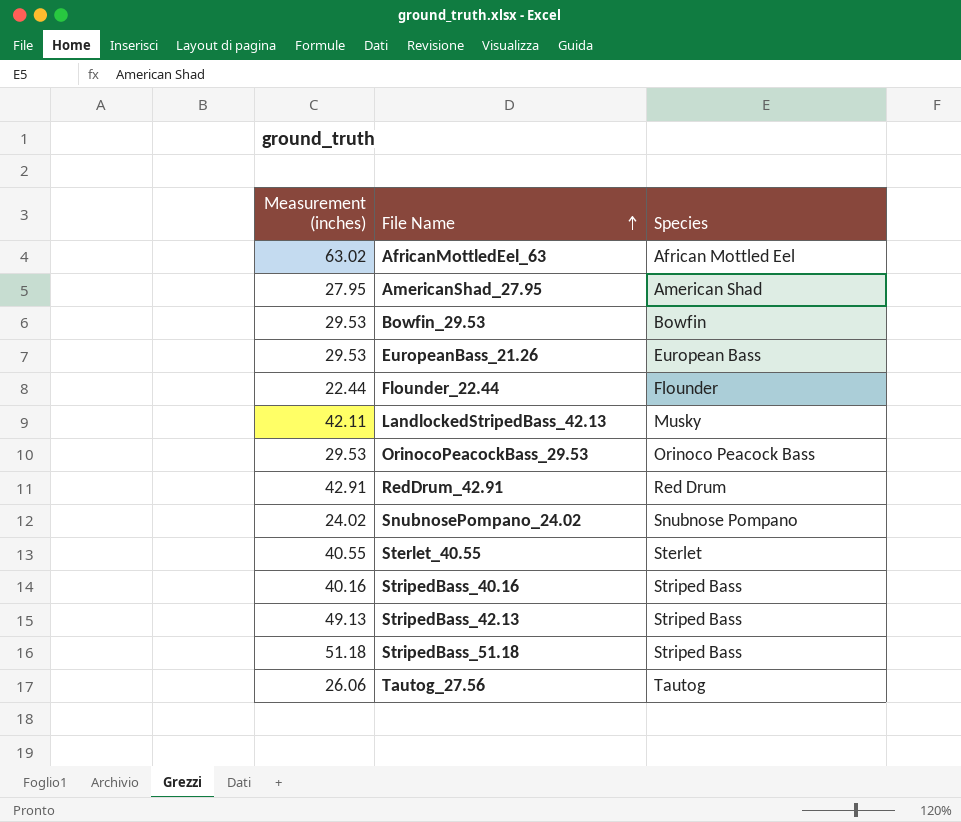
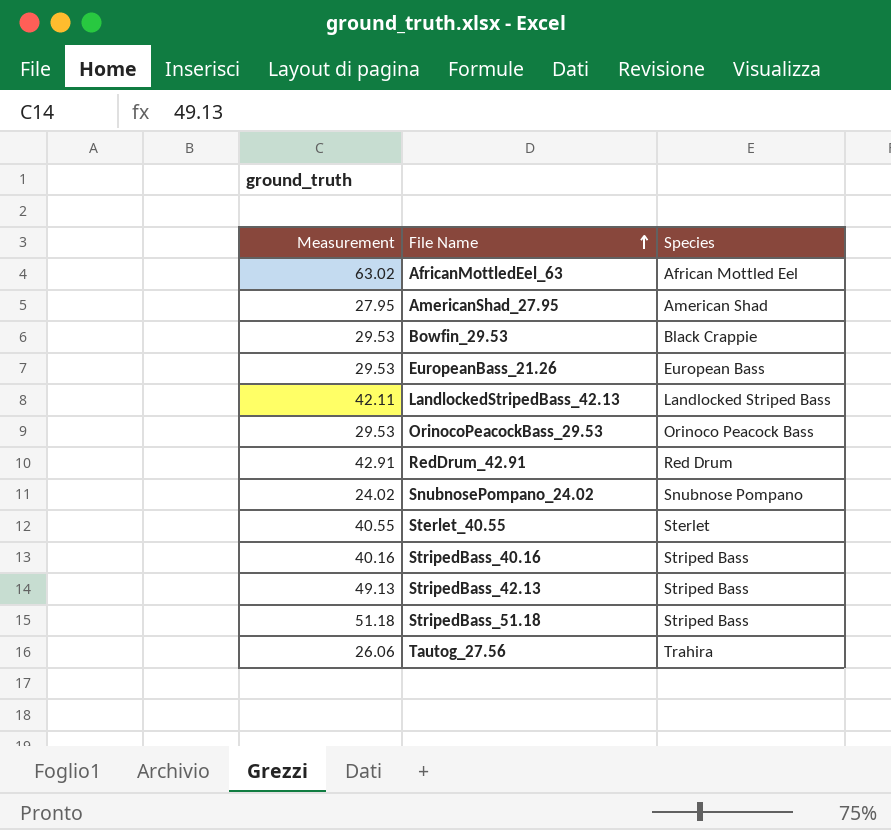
column name: Measurement (inches) -> Measurement
row Flounder_22.44: 22.44 | Flounder -> none
Bowfin_29.53 | Species: Bowfin -> Black Crappie
LandlockedStripedBass_42.13 | Species: Musky -> Landlocked Striped Bass
Tautog_27.56 | Species: Tautog -> Trahira

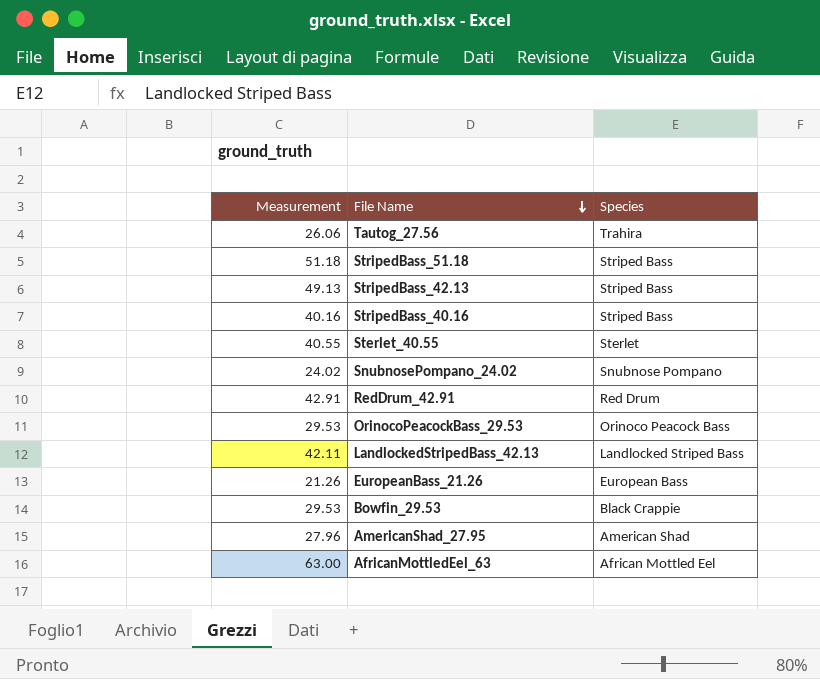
row order: File Name ascending -> File Name descending
EuropeanBass_21.26 | Measurement: 29.53 -> 21.26
AmericanShad_27.95 | Measurement: 27.95 -> 27.96
AfricanMottledEel_63 | Measurement: 63.02 -> 63.00

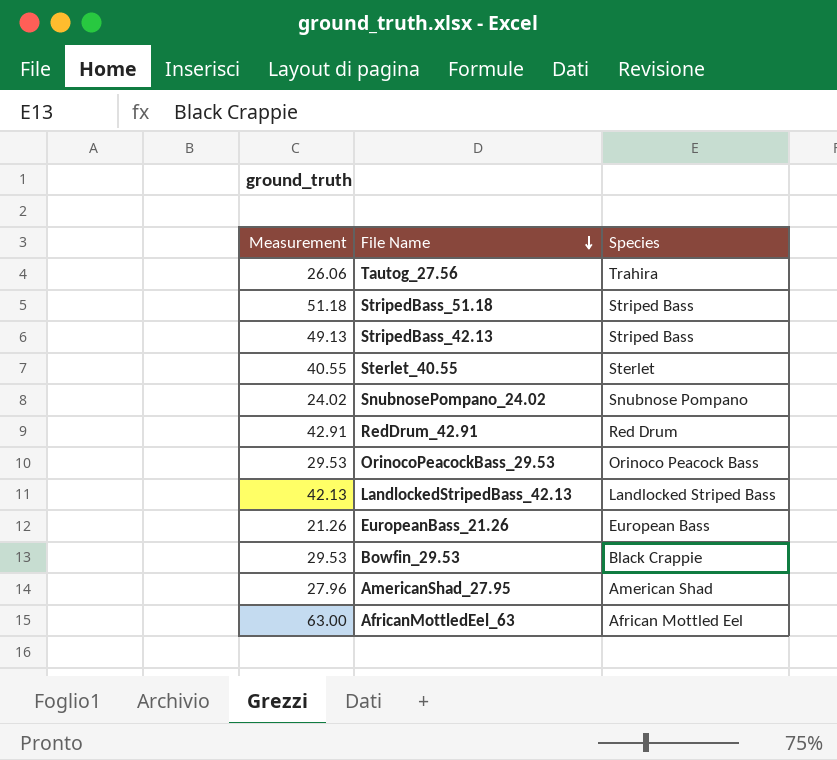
row StripedBass_40.16: 40.16 | Striped Bass -> none
LandlockedStripedBass_42.13 | Measurement: 42.11 -> 42.13

